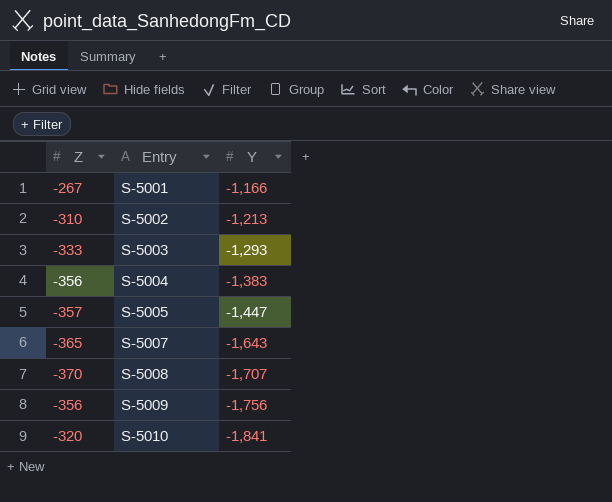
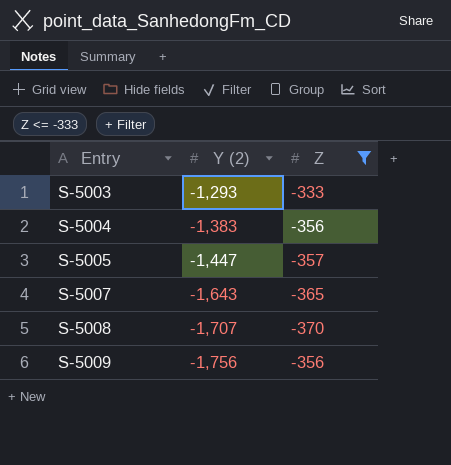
filter: none -> Z <= -333
column name: Y -> Y (2)
column Z | position: 1 -> 3

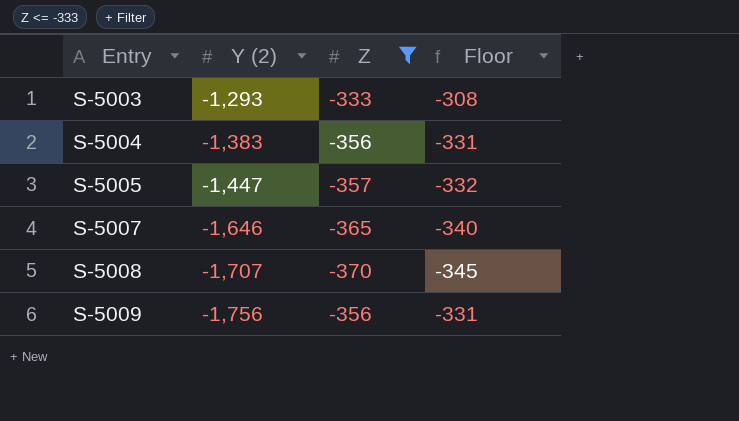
column Floor | formula: none -> [Z] + 25
S-5007 | Y (2): -1,643 -> -1,646

